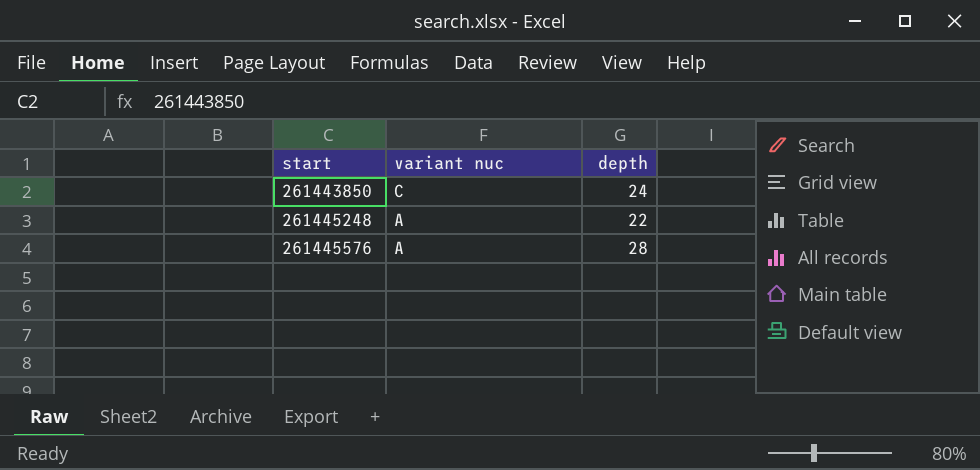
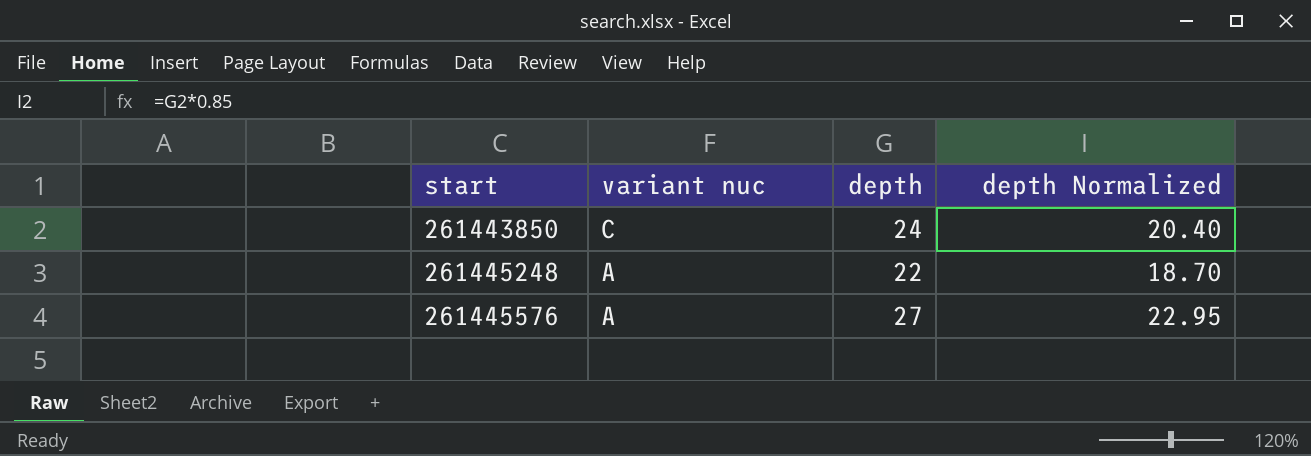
column depth Normalized | formula: none -> [depth] * 0.85
261445576 | depth: 28 -> 27

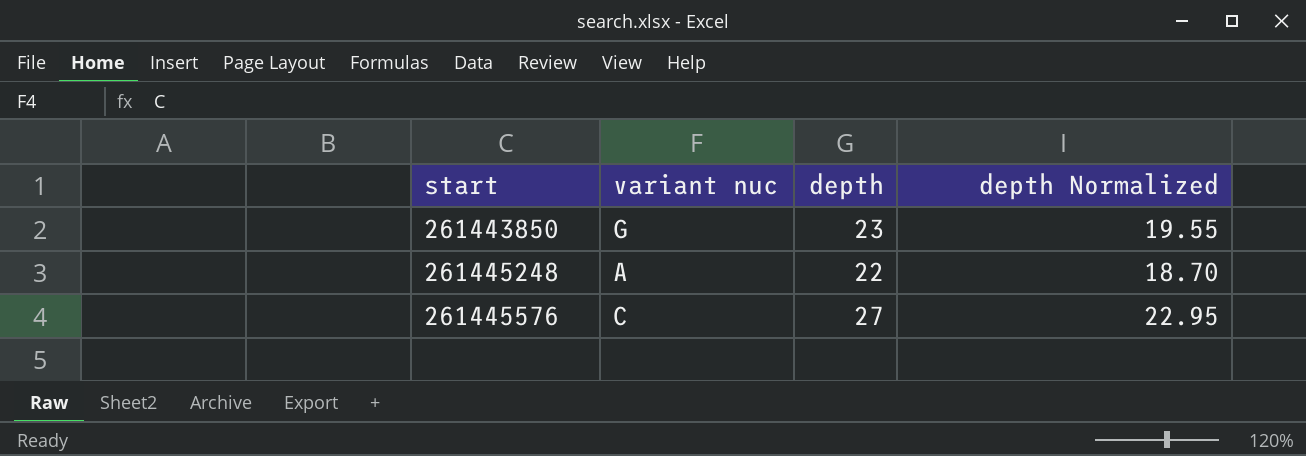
261443850 | variant nuc: C -> G
261443850 | depth: 24 -> 23
261443850 | depth Normalized: 20.40 -> 19.55
261445576 | variant nuc: A -> C

